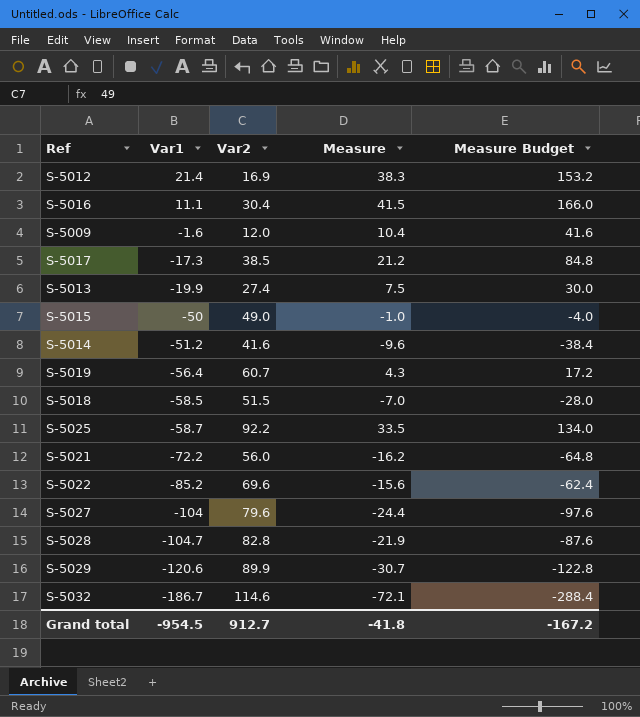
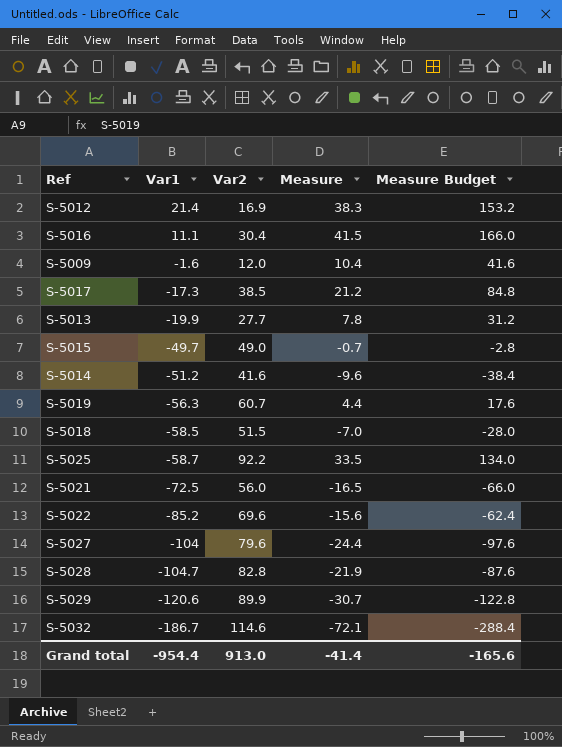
S-5013 | Var2: 27.4 -> 27.7
S-5013 | Measure: 7.5 -> 7.8
S-5013 | Measure Budget: 30.0 -> 31.2
S-5015 | Var1: -50 -> -49.7
S-5015 | Measure: -1.0 -> -0.7
S-5015 | Measure Budget: -4.0 -> -2.8
S-5019 | Var1: -56.4 -> -56.3
S-5019 | Measure: 4.3 -> 4.4
S-5019 | Measure Budget: 17.2 -> 17.6
S-5021 | Var1: -72.2 -> -72.5
S-5021 | Measure: -16.2 -> -16.5
S-5021 | Measure Budget: -64.8 -> -66.0
Grand total | Var1: -954.5 -> -954.4
Grand total | Var2: 912.7 -> 913.0
Grand total | Measure: -41.8 -> -41.4
Grand total | Measure Budget: -167.2 -> -165.6

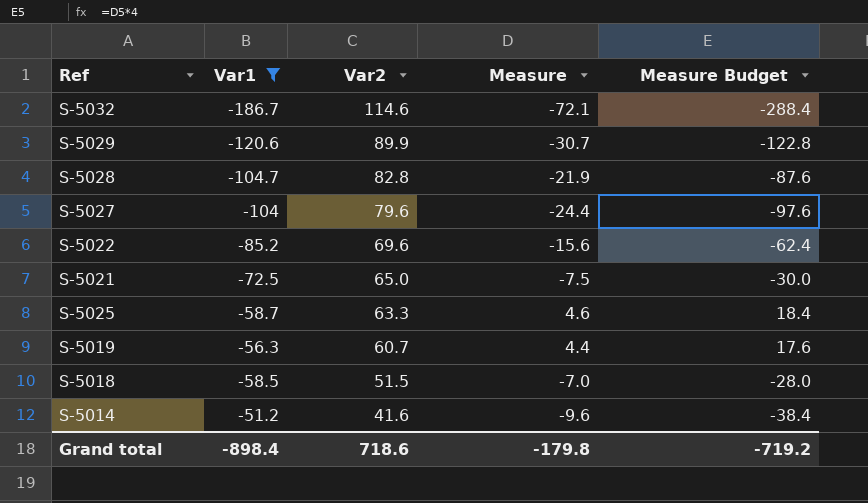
filter: none -> Var1 <= -51.2
row order: Var1 descending -> Var2 descending
S-5021 | Var2: 56.0 -> 65.0
S-5021 | Measure: -16.5 -> -7.5
S-5021 | Measure Budget: -66.0 -> -30.0
S-5025 | Var2: 92.2 -> 63.3
S-5025 | Measure: 33.5 -> 4.6
S-5025 | Measure Budget: 134.0 -> 18.4
Grand total | Var1: -954.4 -> -898.4
Grand total | Var2: 913.0 -> 718.6
Grand total | Measure: -41.4 -> -179.8
Grand total | Measure Budget: -165.6 -> -719.2

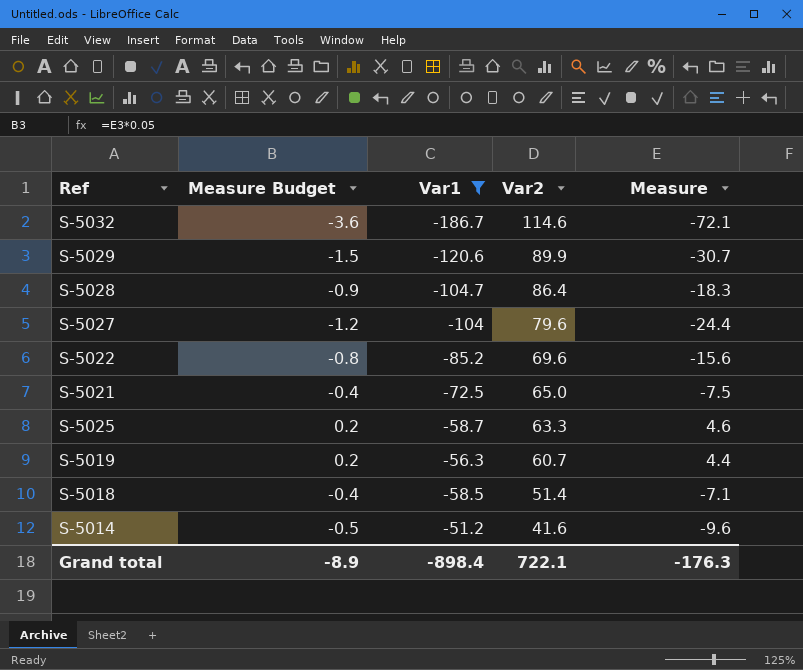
column Measure Budget | formula: [Measure] * 4 -> [Measure] * 0.05
column Measure Budget | position: 5 -> 2
S-5028 | Var2: 82.8 -> 86.4
S-5028 | Measure: -21.9 -> -18.3
S-5018 | Var2: 51.5 -> 51.4
S-5018 | Measure: -7.0 -> -7.1
Grand total | Measure Budget: -719.2 -> -8.9
Grand total | Var2: 718.6 -> 722.1
Grand total | Measure: -179.8 -> -176.3

